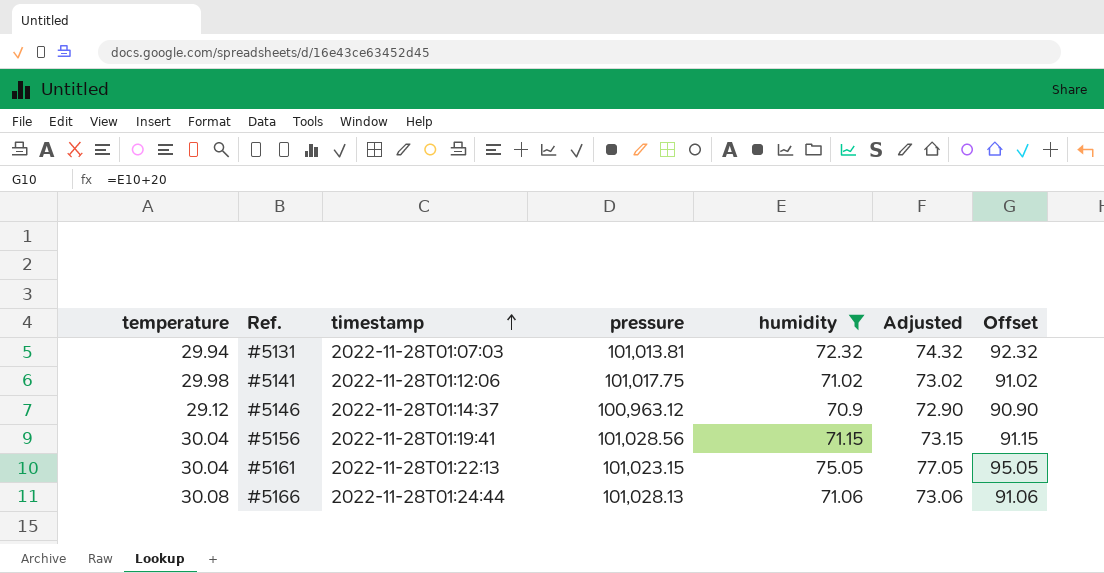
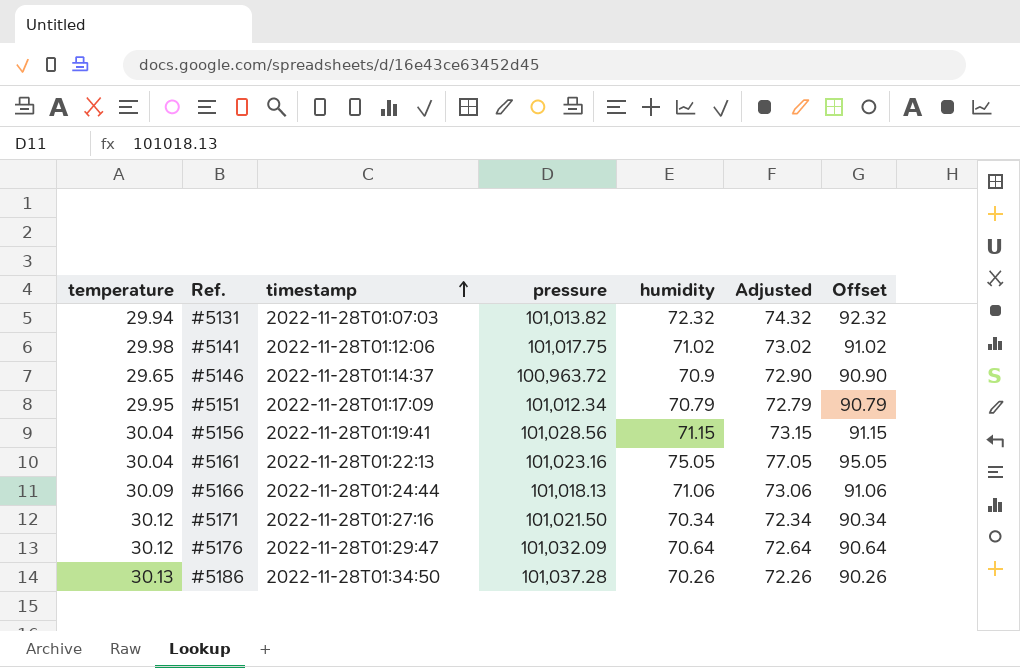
filter: humidity >= 70.9 -> none
#5131 | pressure: 101,013.81 -> 101,013.82
#5146 | temperature: 29.12 -> 29.65
#5146 | pressure: 100,963.12 -> 100,963.72
#5161 | pressure: 101,023.15 -> 101,023.16
#5166 | temperature: 30.08 -> 30.09
#5166 | pressure: 101,028.13 -> 101,018.13

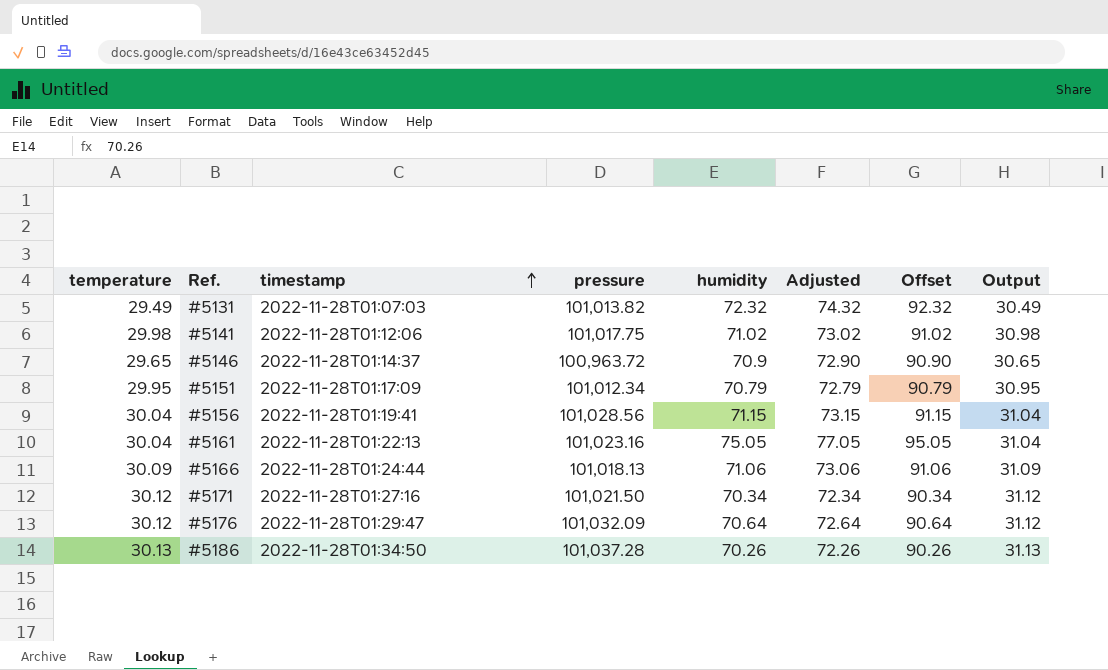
column Output | formula: none -> [temperature] + 1
#5131 | temperature: 29.94 -> 29.49

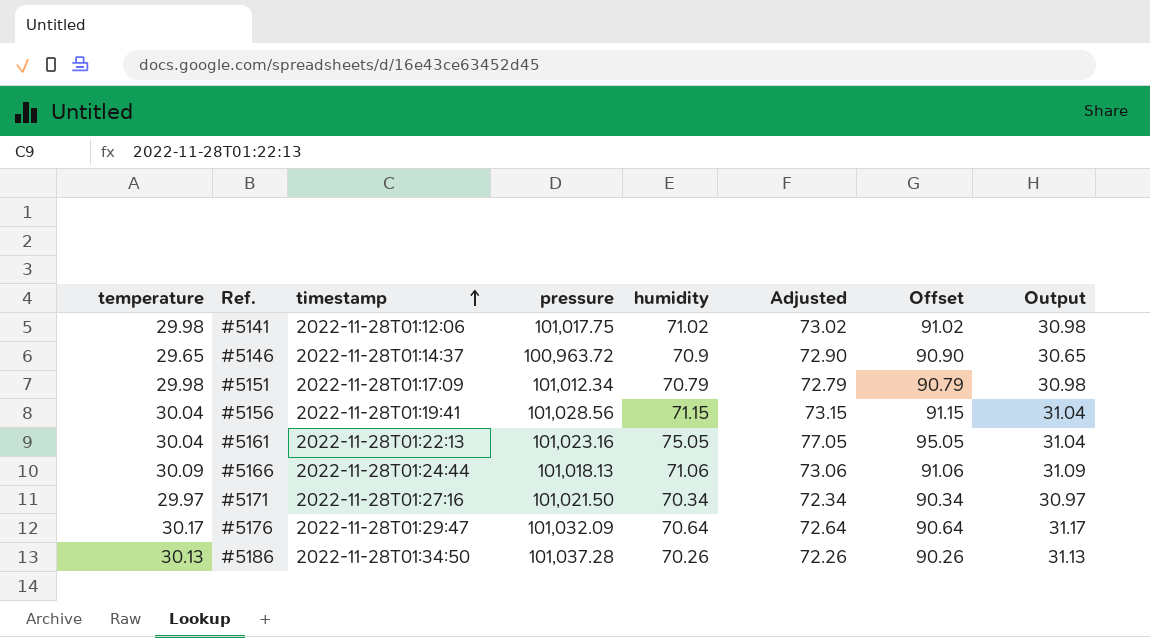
row #5131: 29.49 | 2022-11-28T01:07:03 | 101,013.82 | 72.32 | 74.32 | 92.32 | 30.49 -> none
#5151 | temperature: 29.95 -> 29.98
#5151 | Output: 30.95 -> 30.98
#5171 | temperature: 30.12 -> 29.97
#5171 | Output: 31.12 -> 30.97
#5176 | temperature: 30.12 -> 30.17
#5176 | Output: 31.12 -> 31.17

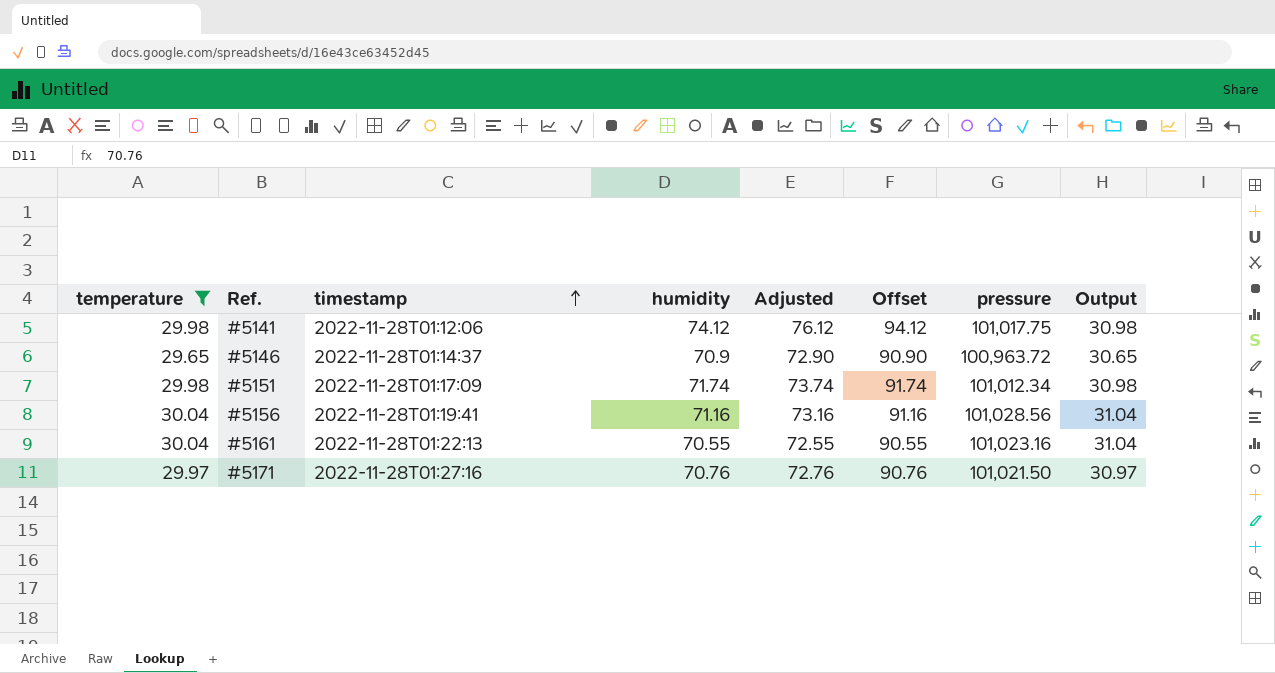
filter: none -> temperature <= 30.04
column pressure | position: 4 -> 7
#5141 | humidity: 71.02 -> 74.12
#5141 | Adjusted: 73.02 -> 76.12
#5141 | Offset: 91.02 -> 94.12
#5151 | humidity: 70.79 -> 71.74
#5151 | Adjusted: 72.79 -> 73.74
#5151 | Offset: 90.79 -> 91.74
#5156 | humidity: 71.15 -> 71.16
#5156 | Adjusted: 73.15 -> 73.16
#5156 | Offset: 91.15 -> 91.16
#5161 | humidity: 75.05 -> 70.55
#5161 | Adjusted: 77.05 -> 72.55
#5161 | Offset: 95.05 -> 90.55
#5171 | humidity: 70.34 -> 70.76
#5171 | Adjusted: 72.34 -> 72.76
#5171 | Offset: 90.34 -> 90.76

